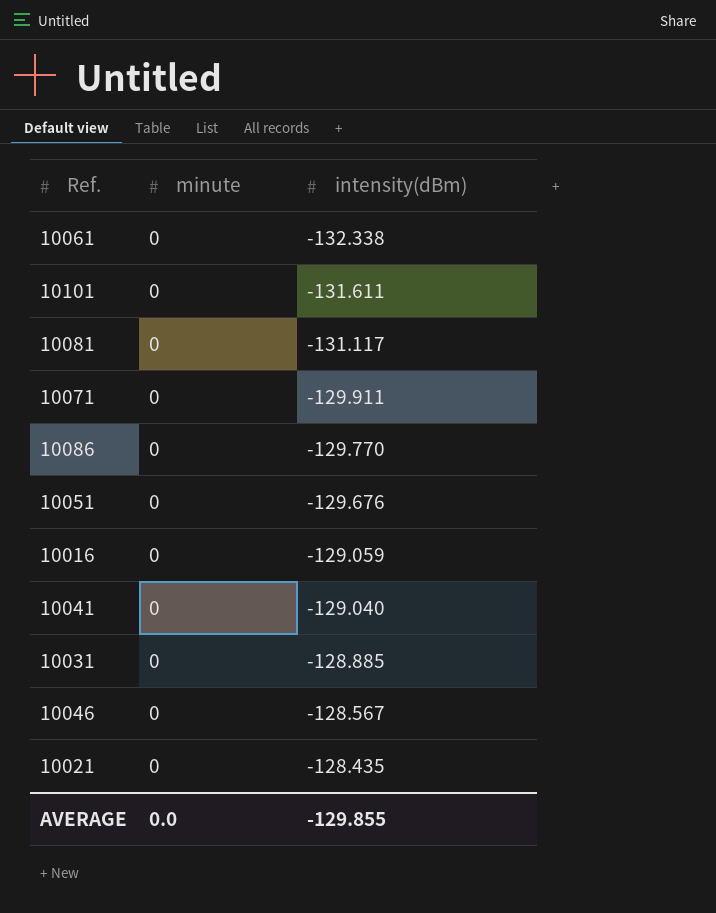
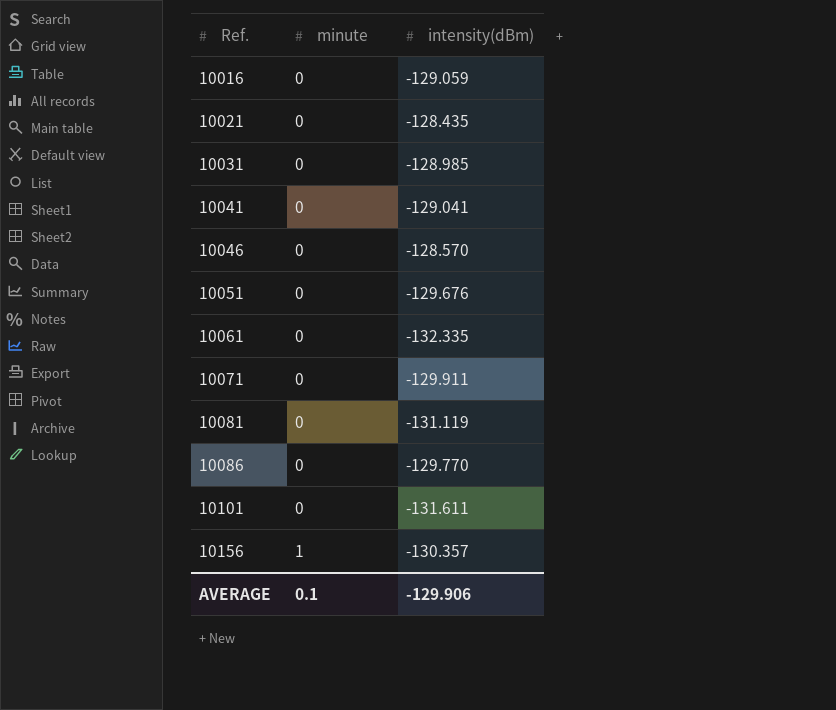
row order: intensity(dBm) ascending -> Ref. ascending
10031 | intensity(dBm): -128.885 -> -128.985
10041 | intensity(dBm): -129.040 -> -129.041
10046 | intensity(dBm): -128.567 -> -128.570
10061 | intensity(dBm): -132.338 -> -132.335
10081 | intensity(dBm): -131.117 -> -131.119
row 10156: none -> 1 | -130.357
AVERAGE | minute: 0.0 -> 0.1
AVERAGE | intensity(dBm): -129.855 -> -129.906

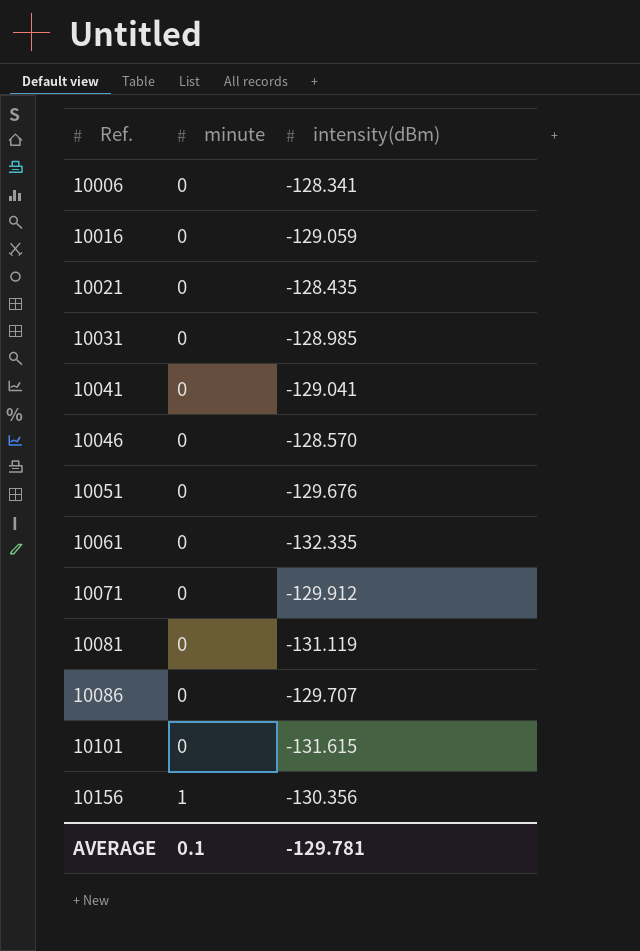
row 10006: none -> 0 | -128.341
10071 | intensity(dBm): -129.911 -> -129.912
10086 | intensity(dBm): -129.770 -> -129.707
10101 | intensity(dBm): -131.611 -> -131.615
10156 | intensity(dBm): -130.357 -> -130.356
AVERAGE | intensity(dBm): -129.906 -> -129.781

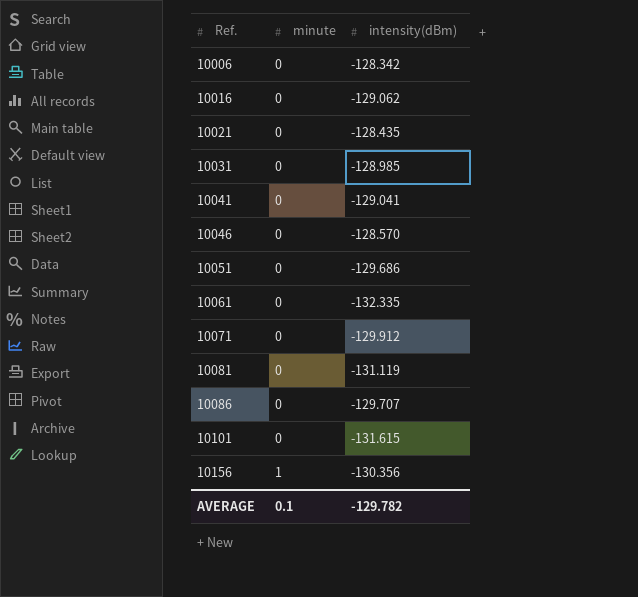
10006 | intensity(dBm): -128.341 -> -128.342
10016 | intensity(dBm): -129.059 -> -129.062
10051 | intensity(dBm): -129.676 -> -129.686
AVERAGE | intensity(dBm): -129.781 -> -129.782

